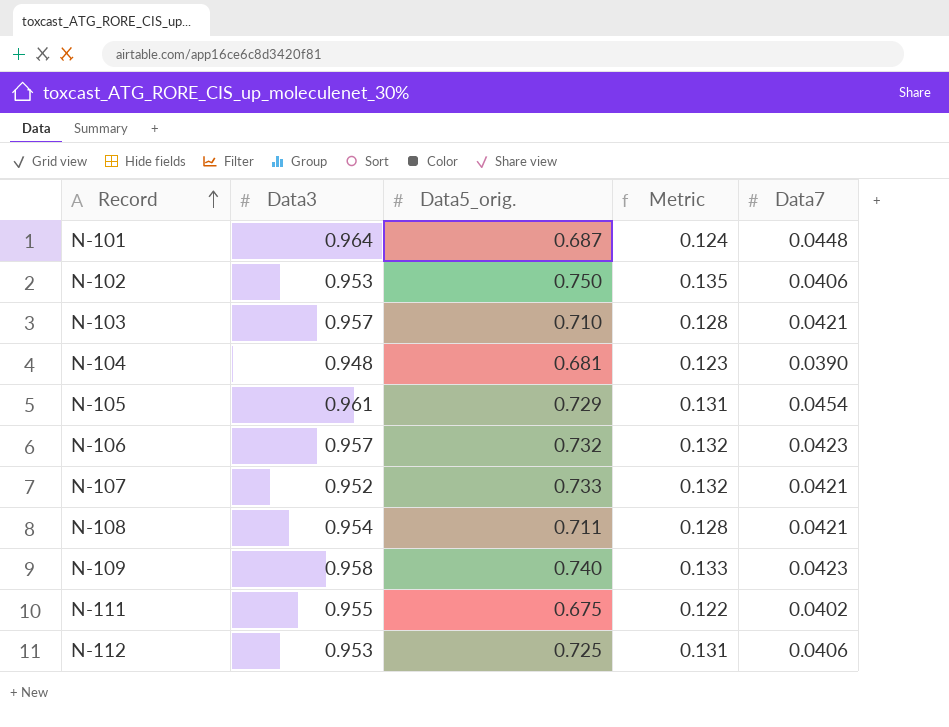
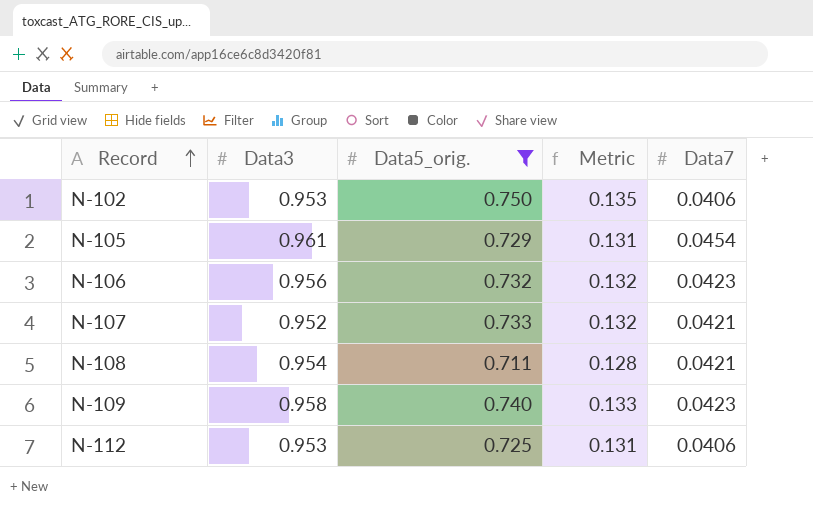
filter: none -> Data5_orig. >= 0.711
N-106 | Data3: 0.957 -> 0.956

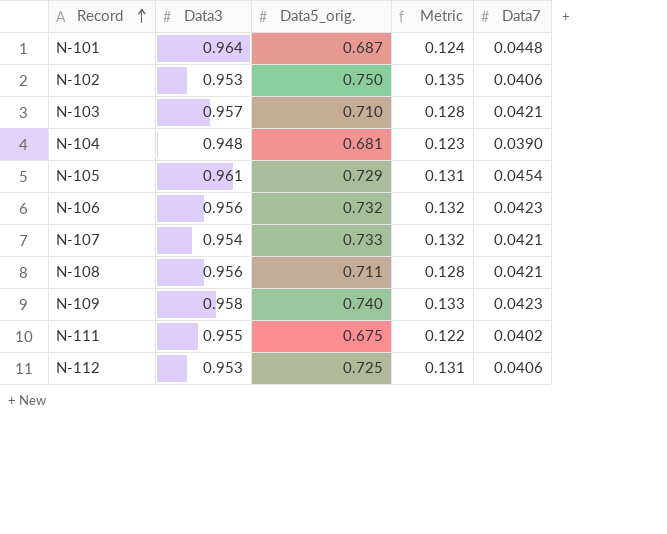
filter: Data5_orig. >= 0.711 -> none
N-107 | Data3: 0.952 -> 0.954
N-108 | Data3: 0.954 -> 0.956

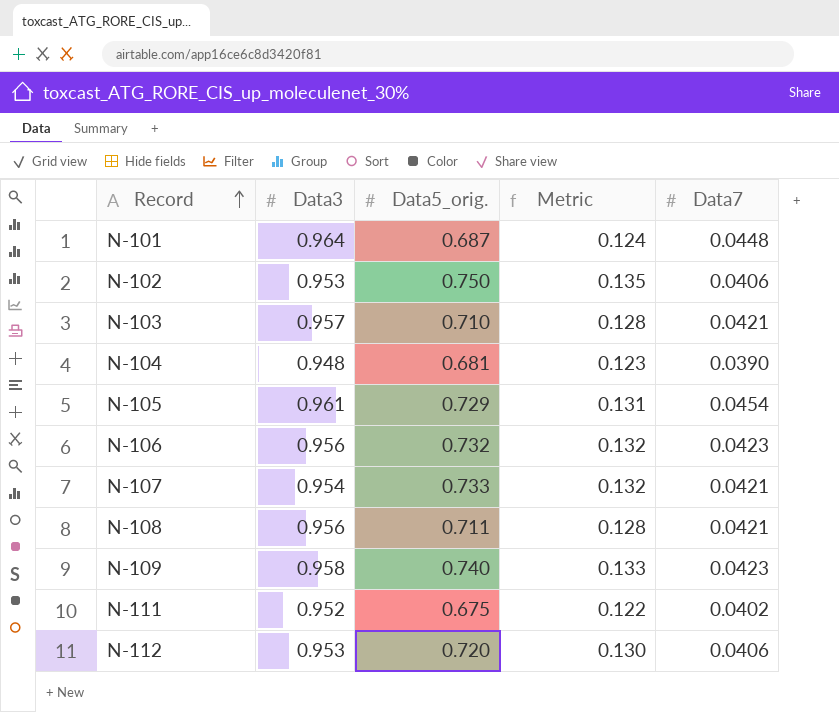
N-111 | Data3: 0.955 -> 0.952
N-112 | Data5_orig.: 0.725 -> 0.720
N-112 | Metric: 0.131 -> 0.130

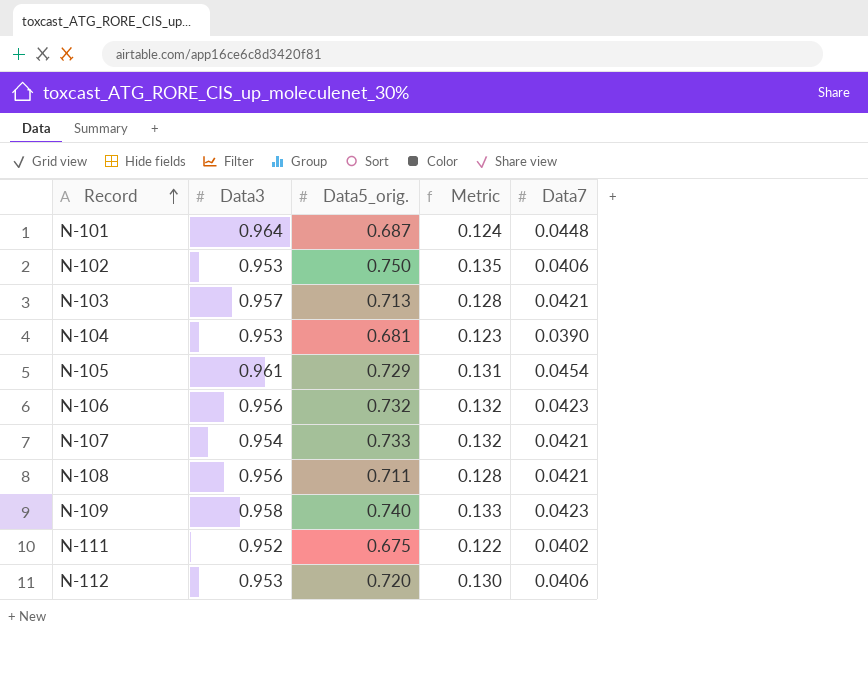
N-103 | Data5_orig.: 0.710 -> 0.713
N-104 | Data3: 0.948 -> 0.953

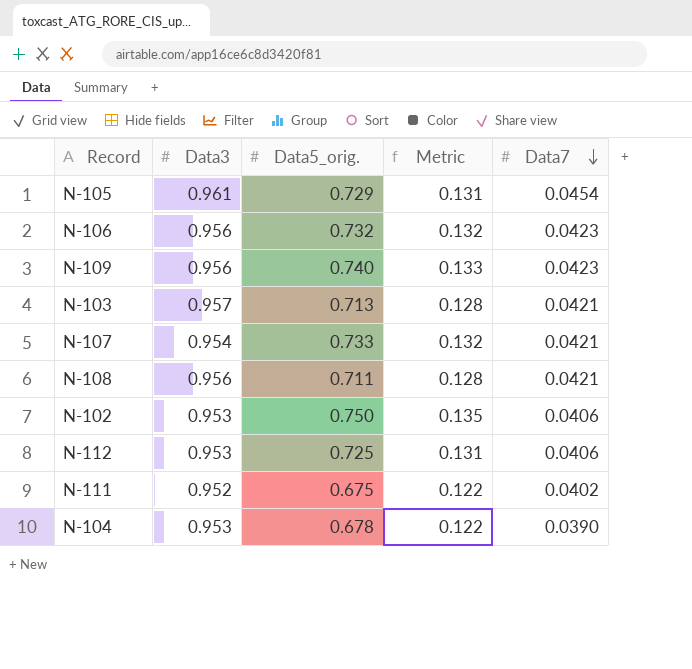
row order: Record ascending -> Data7 descending
row N-101: 0.964 | 0.687 | 0.124 | 0.0448 -> none
N-109 | Data3: 0.958 -> 0.956
N-112 | Data5_orig.: 0.720 -> 0.725
N-112 | Metric: 0.130 -> 0.131
N-104 | Data5_orig.: 0.681 -> 0.678
N-104 | Metric: 0.123 -> 0.122

